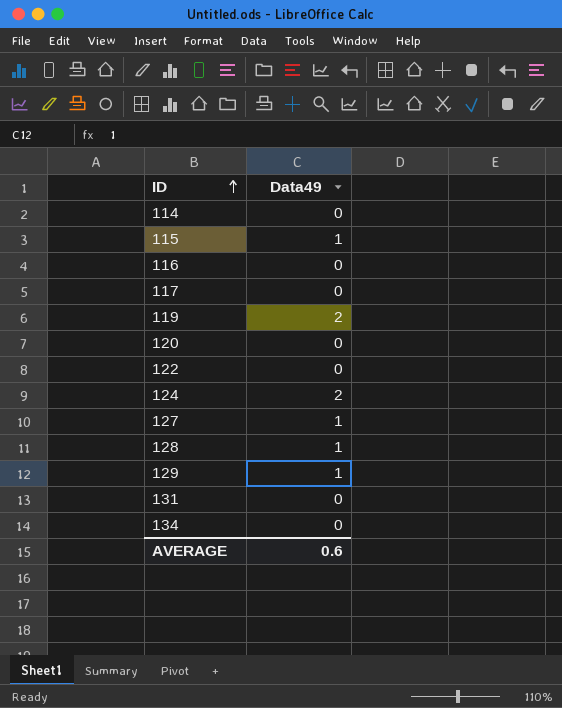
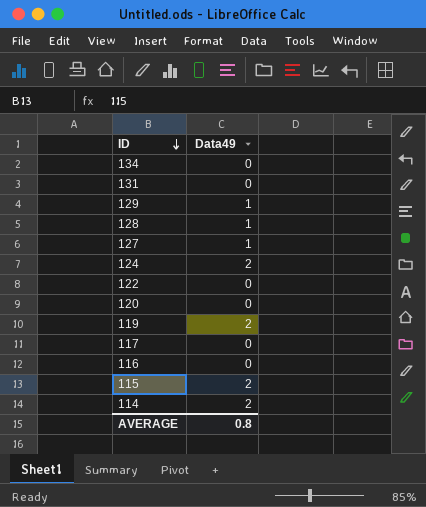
row order: ID ascending -> ID descending
115 | Data49: 1 -> 2
114 | Data49: 0 -> 2
AVERAGE | Data49: 0.6 -> 0.8

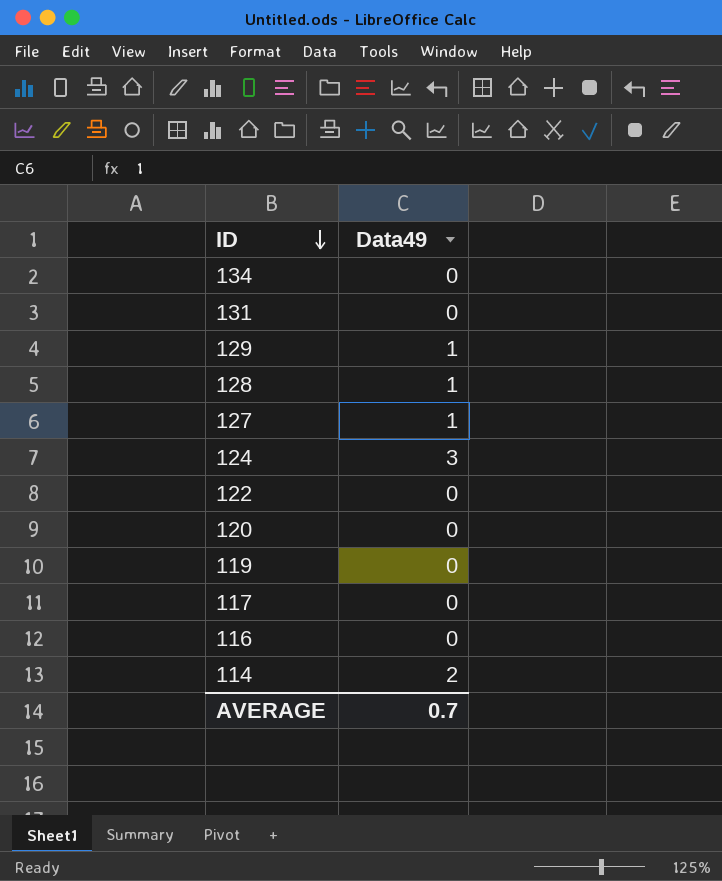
row 115: 2 -> none
124 | Data49: 2 -> 3
119 | Data49: 2 -> 0
AVERAGE | Data49: 0.8 -> 0.7

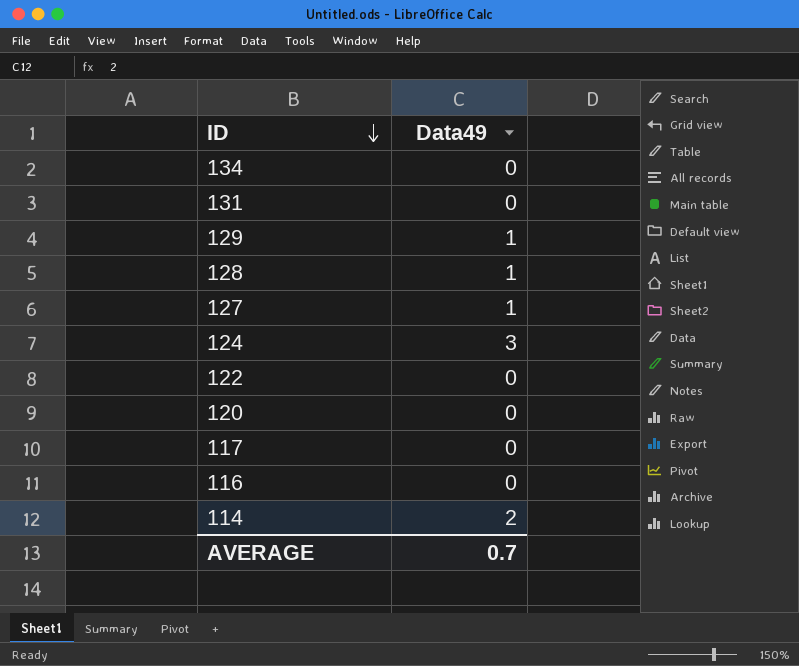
row 119: 0 -> none

